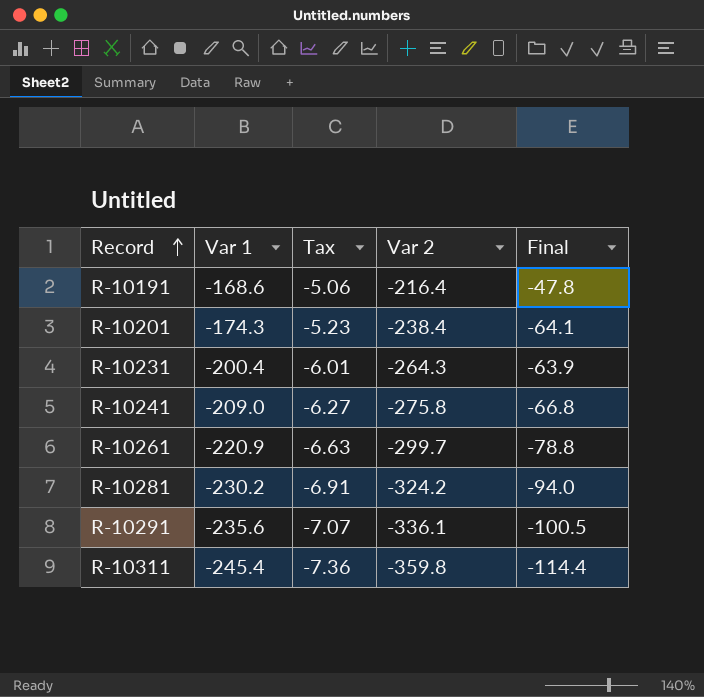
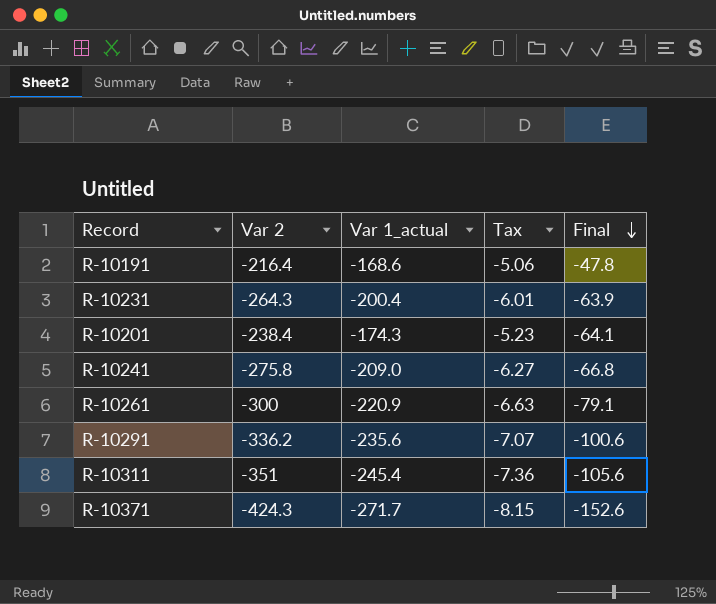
row order: Record ascending -> Final descending
column Var 2 | position: 4 -> 2
column name: Var 1 -> Var 1_actual
row R-10281: -230.2 | -6.91 | -324.2 | -94.0 -> none
R-10261 | Var 2: -299.7 -> -300
R-10261 | Final: -78.8 -> -79.1
R-10291 | Var 2: -336.1 -> -336.2
R-10291 | Final: -100.5 -> -100.6
R-10311 | Var 2: -359.8 -> -351
R-10311 | Final: -114.4 -> -105.6
row R-10371: none -> -424.3 | -271.7 | -8.15 | -152.6

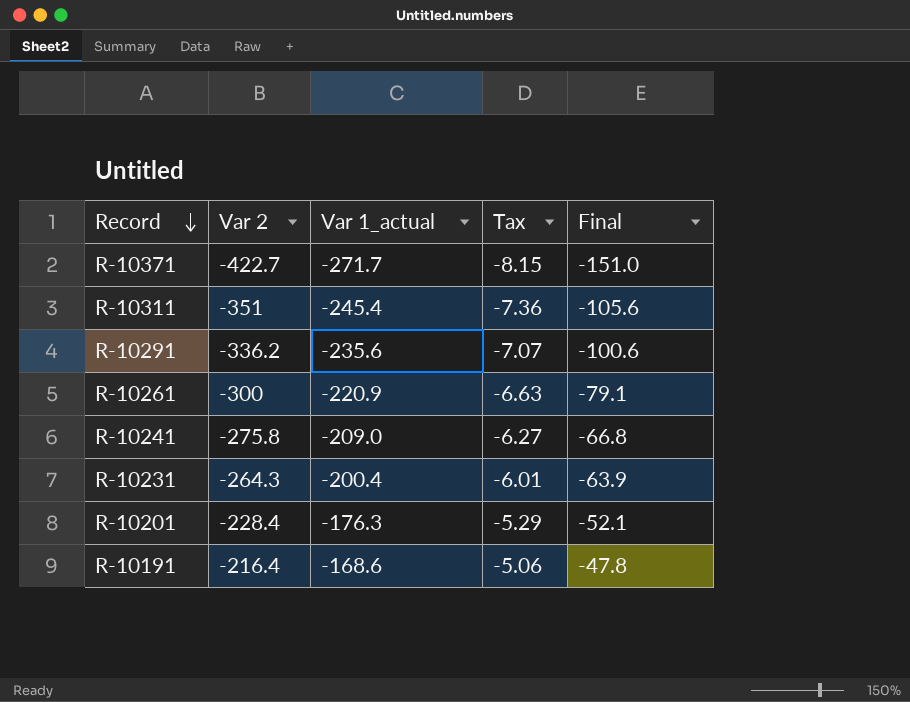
row order: Final descending -> Record descending
R-10371 | Var 2: -424.3 -> -422.7
R-10371 | Final: -152.6 -> -151.0
R-10201 | Var 2: -238.4 -> -228.4
R-10201 | Var 1_actual: -174.3 -> -176.3
R-10201 | Tax: -5.23 -> -5.29
R-10201 | Final: -64.1 -> -52.1

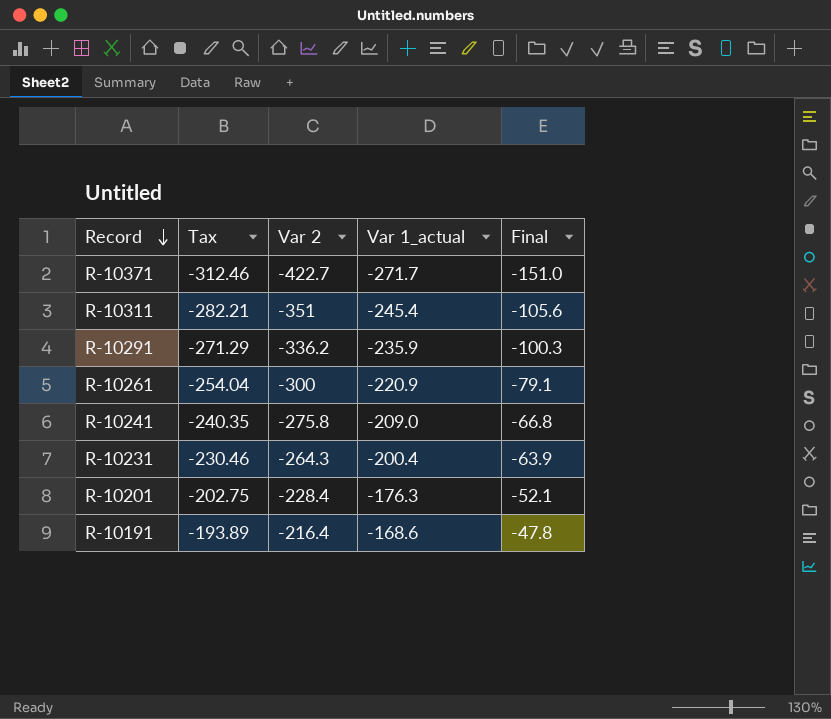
column Tax | formula: [Var 1_actual] * 0.03 -> [Var 1_actual] * 1.15
column Tax | position: 4 -> 2
R-10291 | Var 1_actual: -235.6 -> -235.9
R-10291 | Final: -100.6 -> -100.3

